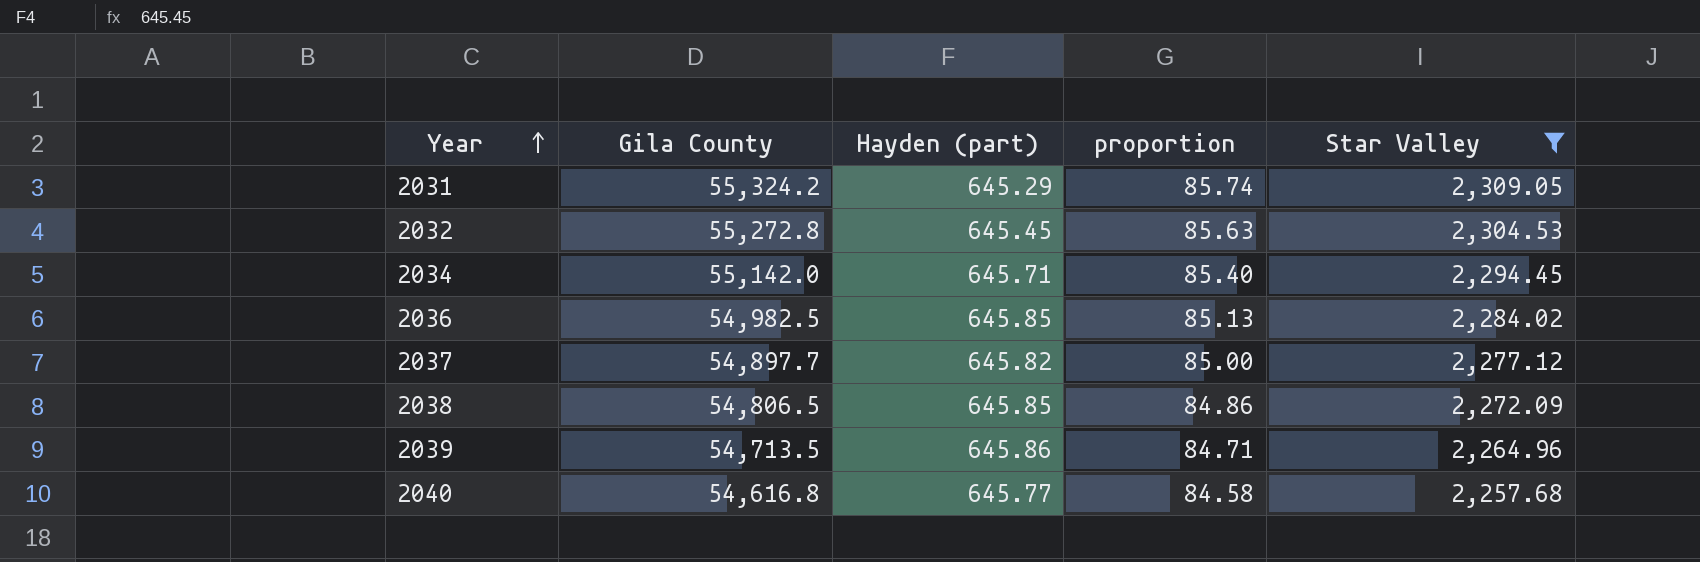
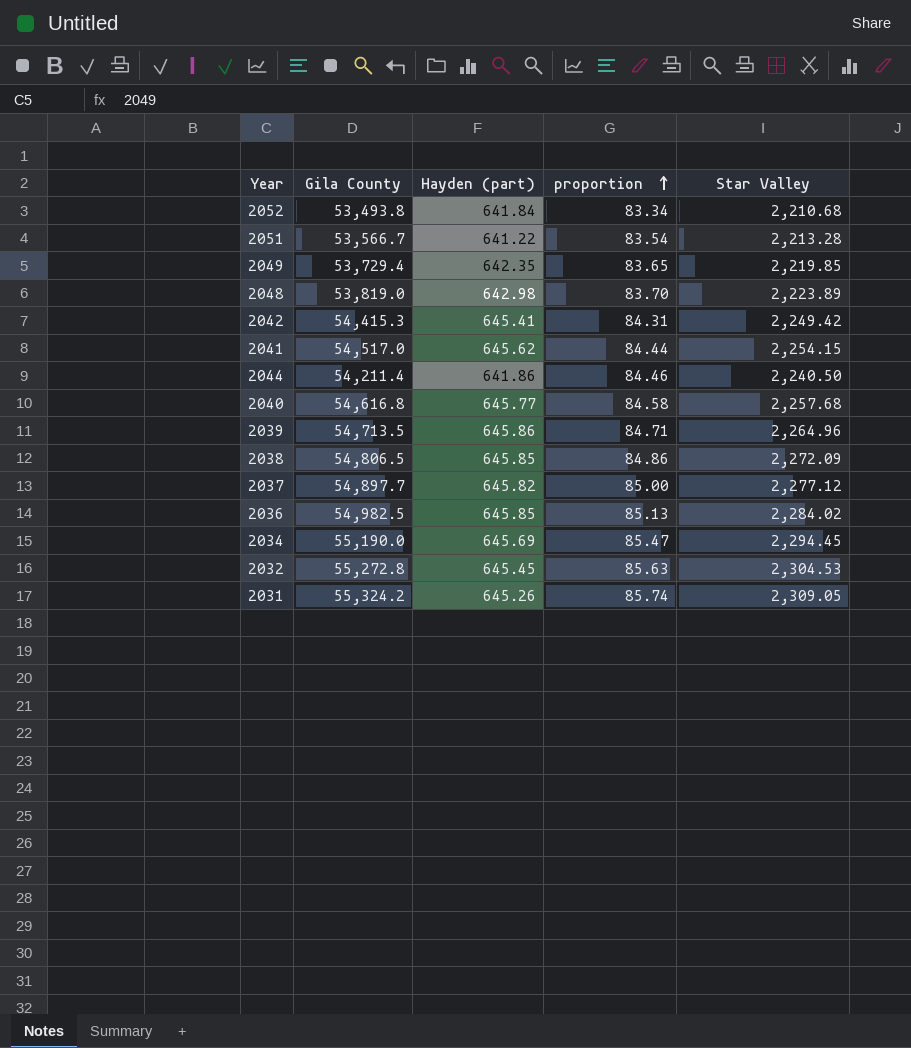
filter: Star Valley >= 2,257.68 -> none
row order: Year ascending -> proportion ascending
2034 | Gila County: 55,142.0 -> 55,190.0
2034 | Hayden (part): 645.71 -> 645.69
2034 | proportion: 85.40 -> 85.47
2031 | Hayden (part): 645.29 -> 645.26

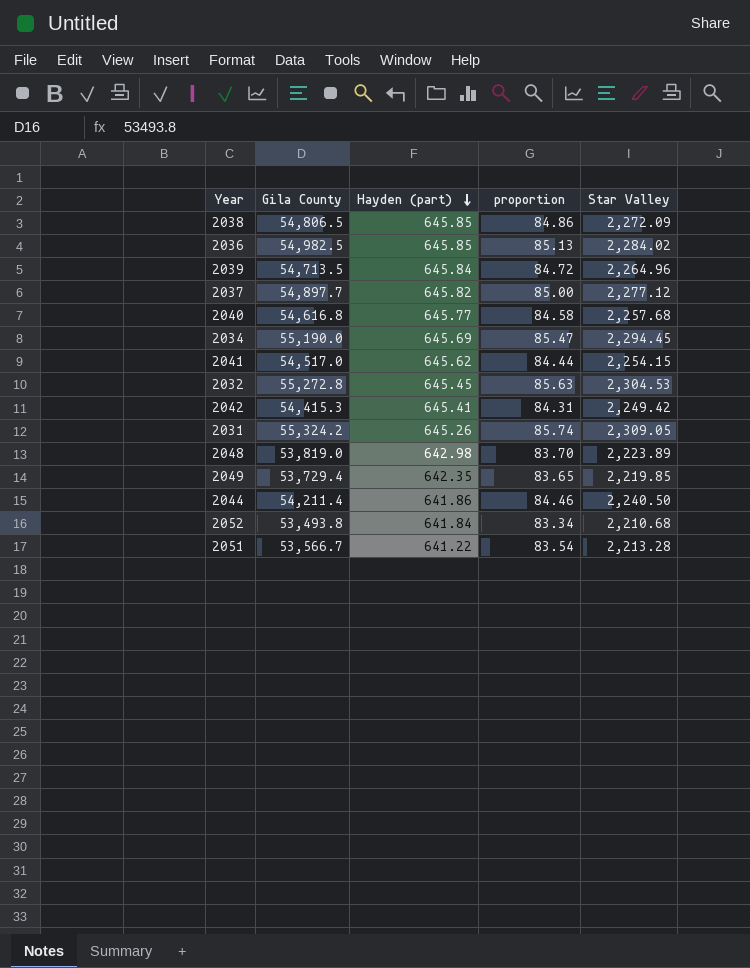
row order: proportion ascending -> Hayden (part) descending
2039 | Hayden (part): 645.86 -> 645.84
2039 | proportion: 84.71 -> 84.72

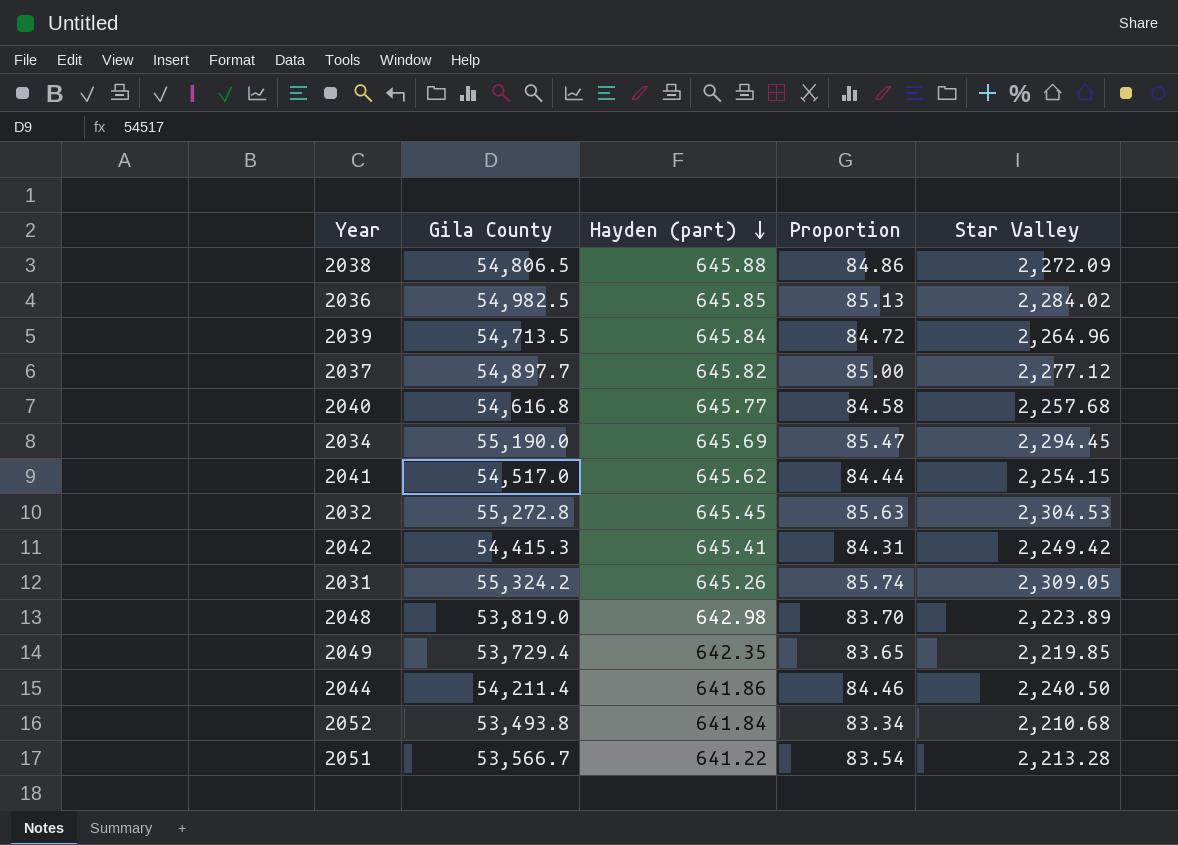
column name: proportion -> Proportion
2038 | Hayden (part): 645.85 -> 645.88

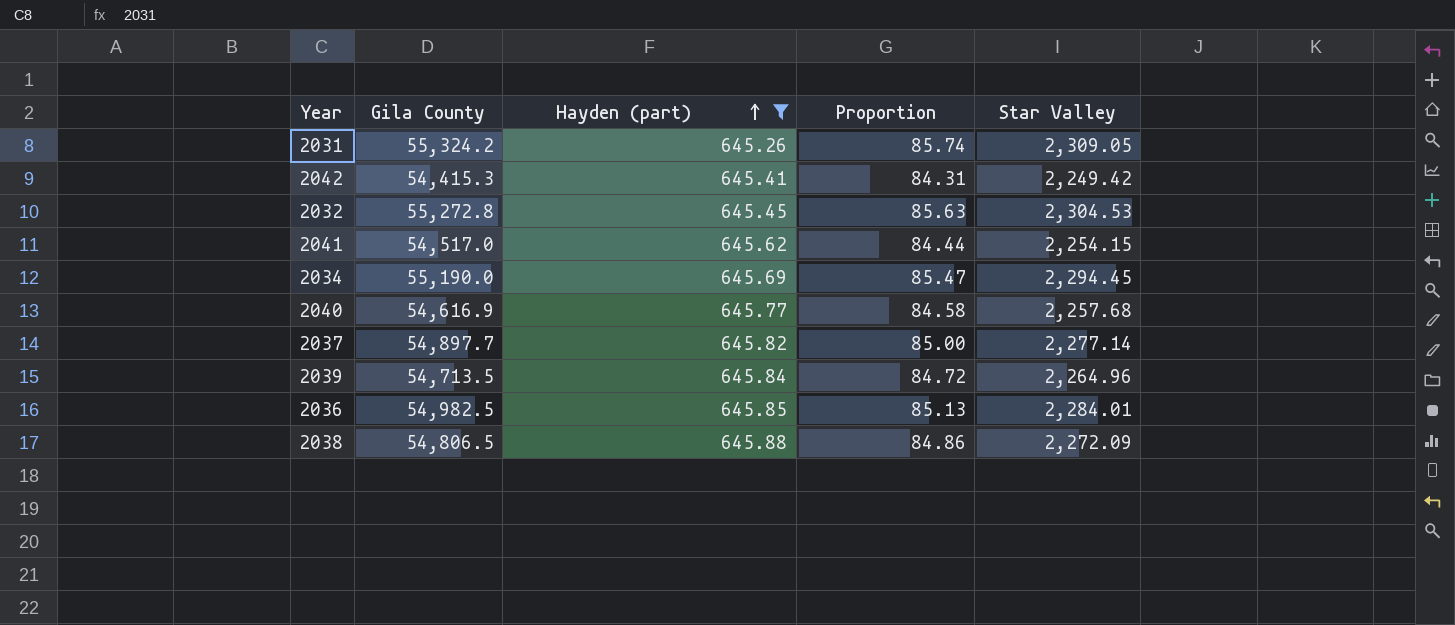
filter: none -> Hayden (part) >= 645.26
row order: Hayden (part) descending -> Hayden (part) ascending
2040 | Gila County: 54,616.8 -> 54,616.9
2037 | Star Valley: 2,277.12 -> 2,277.14
2036 | Star Valley: 2,284.02 -> 2,284.01

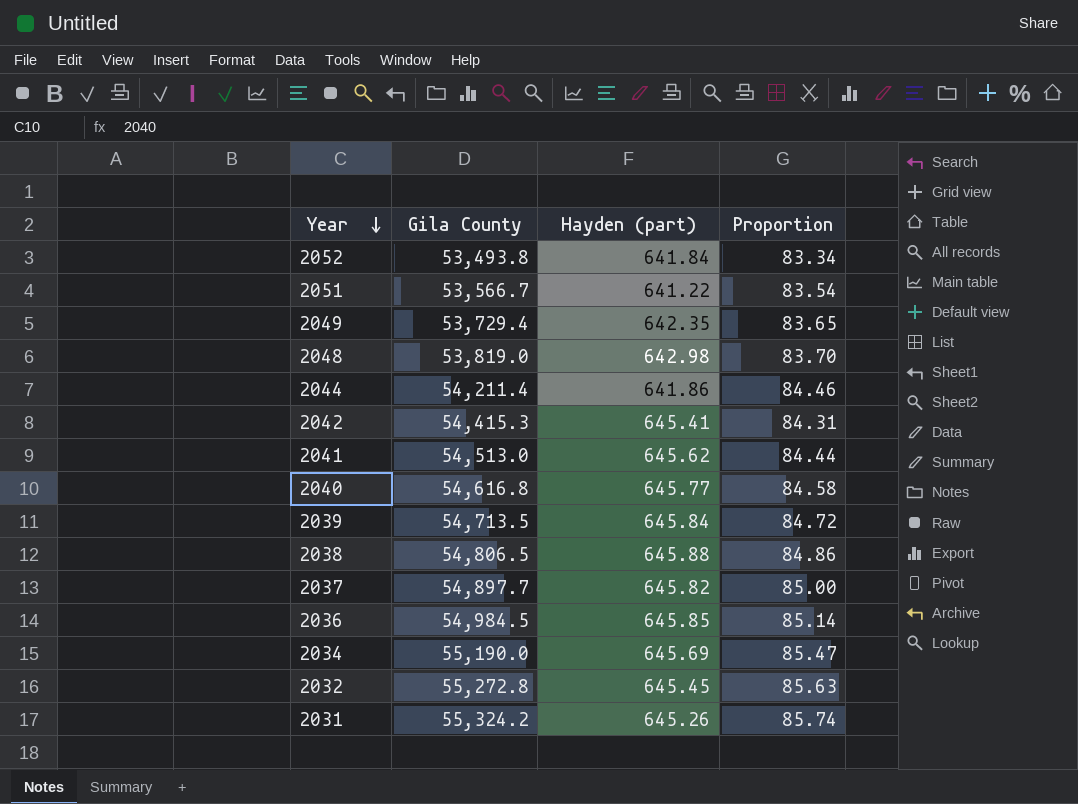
filter: Hayden (part) >= 645.26 -> none
row order: Hayden (part) ascending -> Year descending
column Star Valley | position: 5 -> none
2041 | Gila County: 54,517.0 -> 54,513.0
2040 | Gila County: 54,616.9 -> 54,616.8
2036 | Gila County: 54,982.5 -> 54,984.5
2036 | Proportion: 85.13 -> 85.14

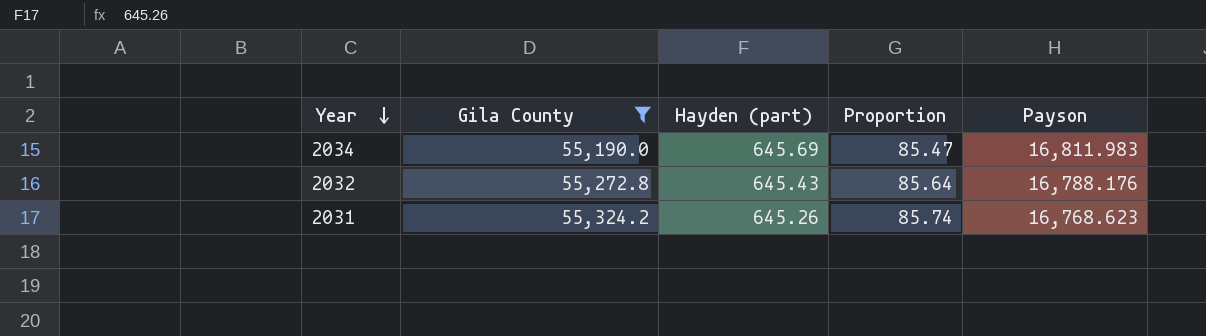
filter: none -> Gila County >= 55,190.0
column Payson | position: none -> 5
2032 | Hayden (part): 645.45 -> 645.43
2032 | Proportion: 85.63 -> 85.64

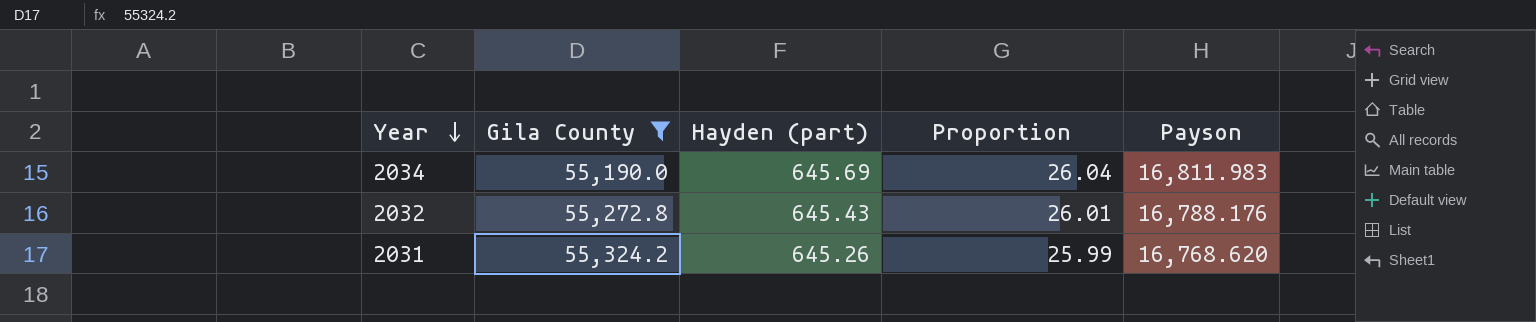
column Proportion | formula: [Gila County] / [Hayden (part)] -> [Payson] / [Hayden (part)]
2031 | Payson: 16,768.623 -> 16,768.620

